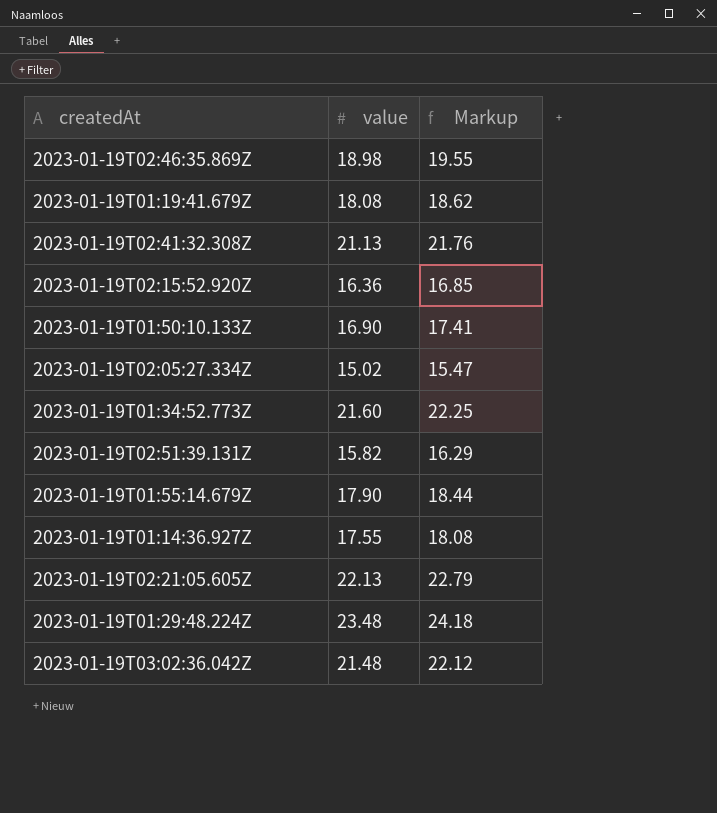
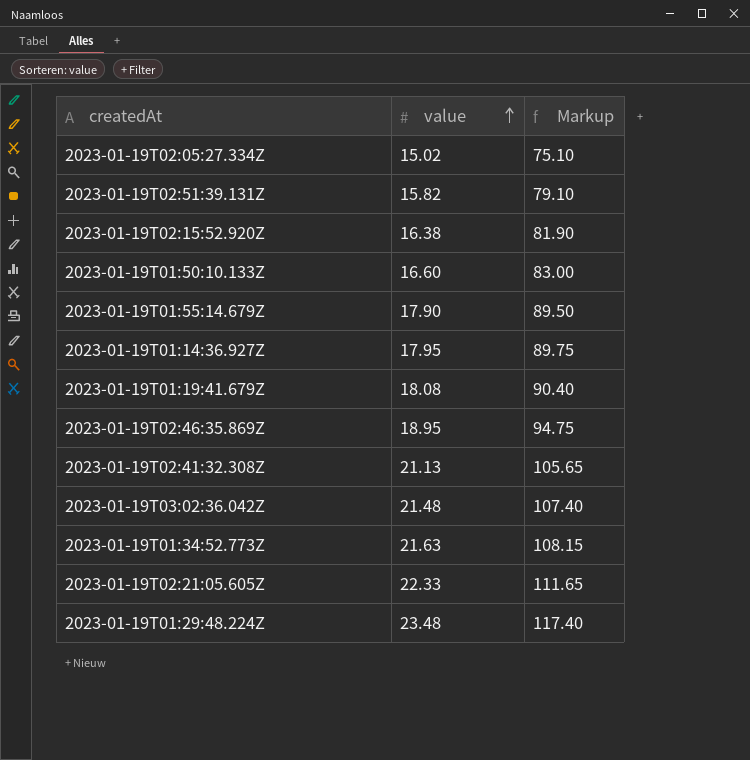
row order: none -> value ascending
column Markup | formula: [value] * 1.03 -> [value] * 5
2023-01-19T02:15:52.920Z | value: 16.36 -> 16.38
2023-01-19T01:50:10.133Z | value: 16.90 -> 16.60
2023-01-19T01:14:36.927Z | value: 17.55 -> 17.95
2023-01-19T02:46:35.869Z | value: 18.98 -> 18.95
2023-01-19T01:34:52.773Z | value: 21.60 -> 21.63
2023-01-19T02:21:05.605Z | value: 22.13 -> 22.33

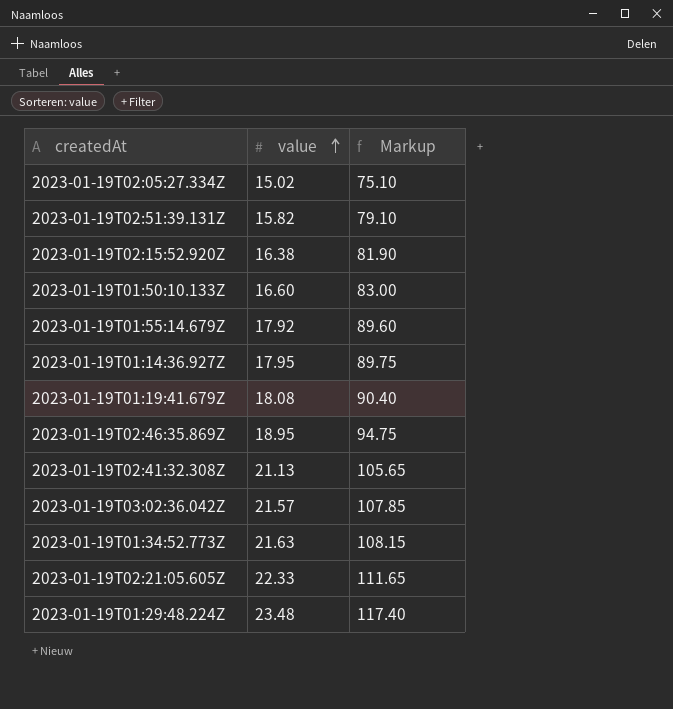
2023-01-19T01:55:14.679Z | value: 17.90 -> 17.92
2023-01-19T01:55:14.679Z | Markup: 89.50 -> 89.60
2023-01-19T03:02:36.042Z | value: 21.48 -> 21.57
2023-01-19T03:02:36.042Z | Markup: 107.40 -> 107.85

